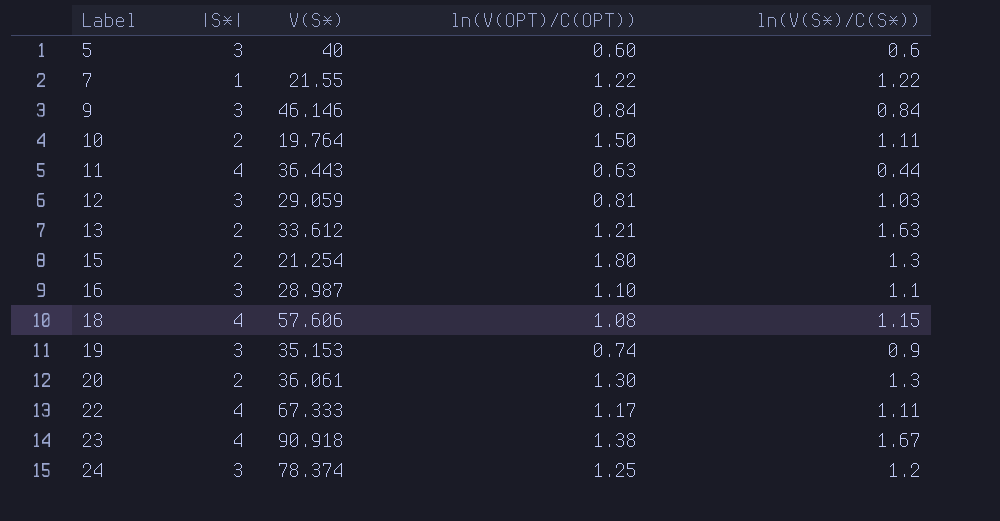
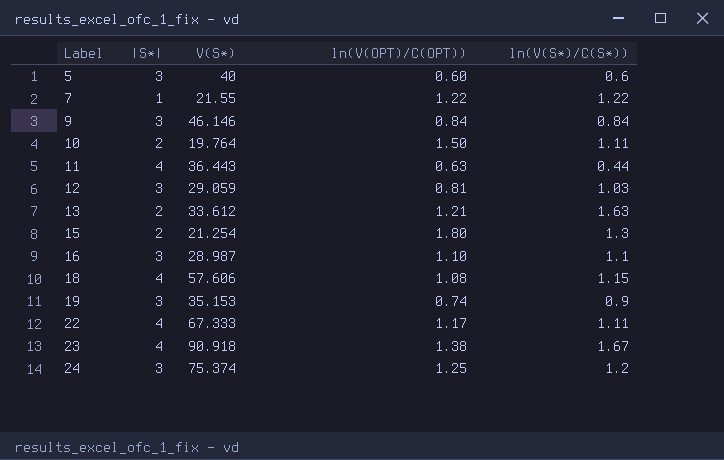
row 20: 2 | 36.061 | 1.30 | 1.3 -> none
24 | V(S*): 78.374 -> 75.374

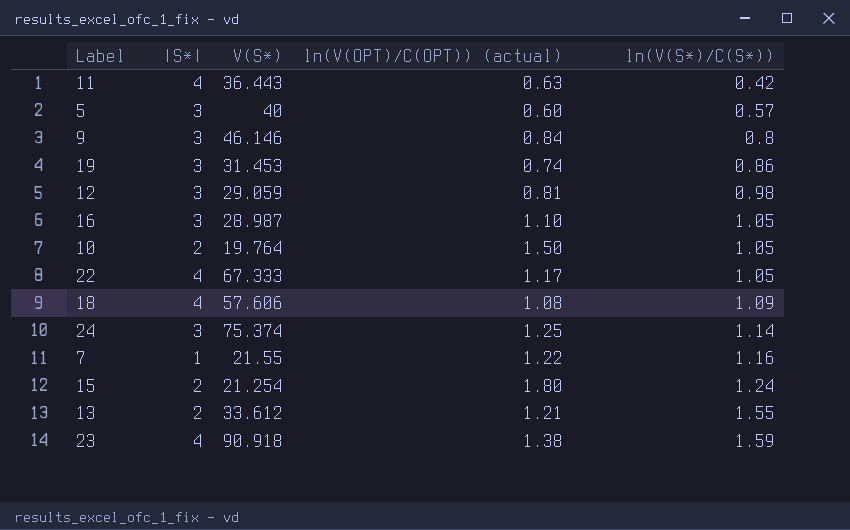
row order: Label ascending -> ln(V(S*)/C(S*)) ascending
column name: ln(V(OPT)/C(OPT)) -> ln(V(OPT)/C(OPT)) (actual)
11 | ln(V(S*)/C(S*)): 0.44 -> 0.42
5 | ln(V(S*)/C(S*)): 0.6 -> 0.57
9 | ln(V(S*)/C(S*)): 0.84 -> 0.8
19 | V(S*): 35.153 -> 31.453
19 | ln(V(S*)/C(S*)): 0.9 -> 0.86
12 | ln(V(S*)/C(S*)): 1.03 -> 0.98
16 | ln(V(S*)/C(S*)): 1.1 -> 1.05
10 | ln(V(S*)/C(S*)): 1.11 -> 1.05
22 | ln(V(S*)/C(S*)): 1.11 -> 1.05
18 | ln(V(S*)/C(S*)): 1.15 -> 1.09
24 | ln(V(S*)/C(S*)): 1.2 -> 1.14
7 | ln(V(S*)/C(S*)): 1.22 -> 1.16
15 | ln(V(S*)/C(S*)): 1.3 -> 1.24
13 | ln(V(S*)/C(S*)): 1.63 -> 1.55
23 | ln(V(S*)/C(S*)): 1.67 -> 1.59

